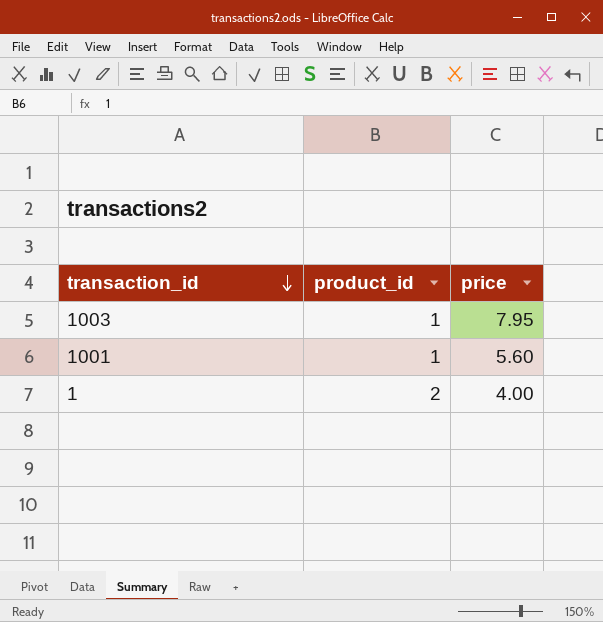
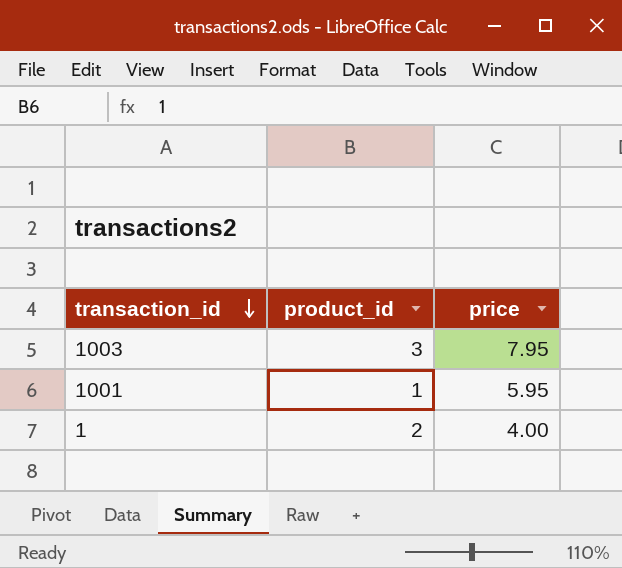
1003 | product_id: 1 -> 3
1001 | price: 5.60 -> 5.95

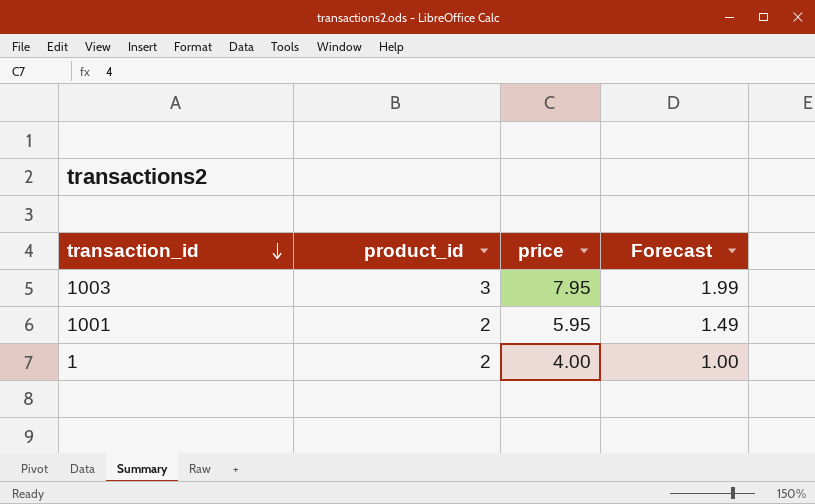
column Forecast | formula: none -> [price] * 0.25
1001 | product_id: 1 -> 2

